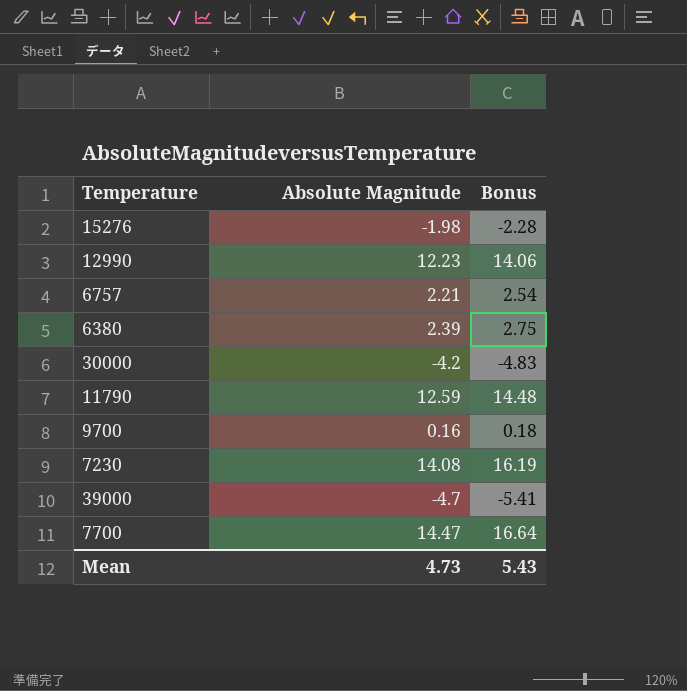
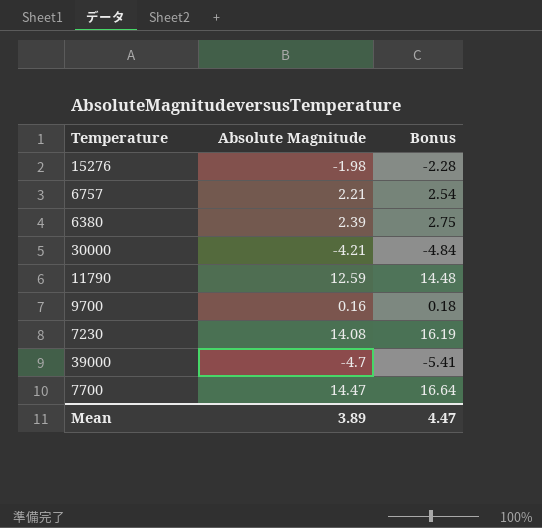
row 12990: 12.23 | 14.06 -> none
30000 | Absolute Magnitude: -4.2 -> -4.21
30000 | Bonus: -4.83 -> -4.84
Mean | Absolute Magnitude: 4.73 -> 3.89
Mean | Bonus: 5.43 -> 4.47

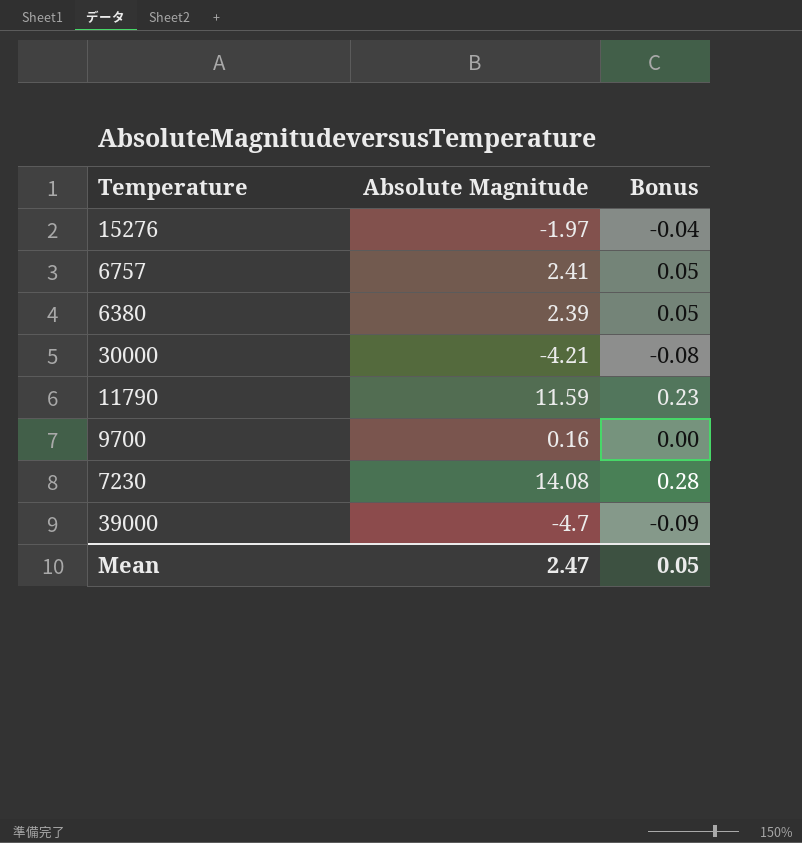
column Bonus | formula: [Absolute Magnitude] * 1.15 -> [Absolute Magnitude] * 0.02
row 7700: 14.47 | 16.64 -> none
15276 | Absolute Magnitude: -1.98 -> -1.97
6757 | Absolute Magnitude: 2.21 -> 2.41
11790 | Absolute Magnitude: 12.59 -> 11.59
Mean | Absolute Magnitude: 3.89 -> 2.47
Mean | Bonus: 4.47 -> 0.05

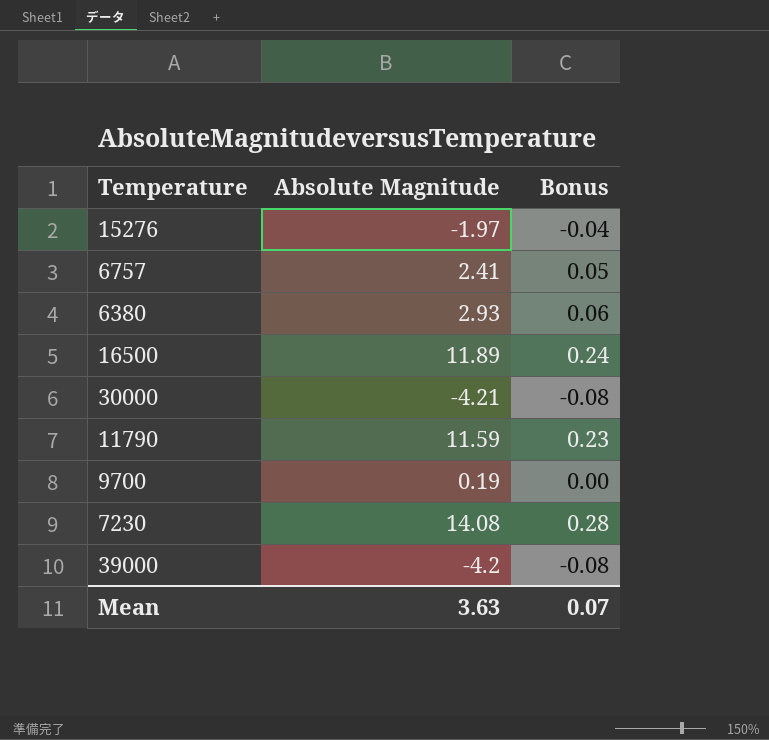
6380 | Absolute Magnitude: 2.39 -> 2.93
6380 | Bonus: 0.05 -> 0.06
row 16500: none -> 11.89 | 0.24
9700 | Absolute Magnitude: 0.16 -> 0.19
39000 | Absolute Magnitude: -4.7 -> -4.2
39000 | Bonus: -0.09 -> -0.08
Mean | Absolute Magnitude: 2.47 -> 3.63
Mean | Bonus: 0.05 -> 0.07

